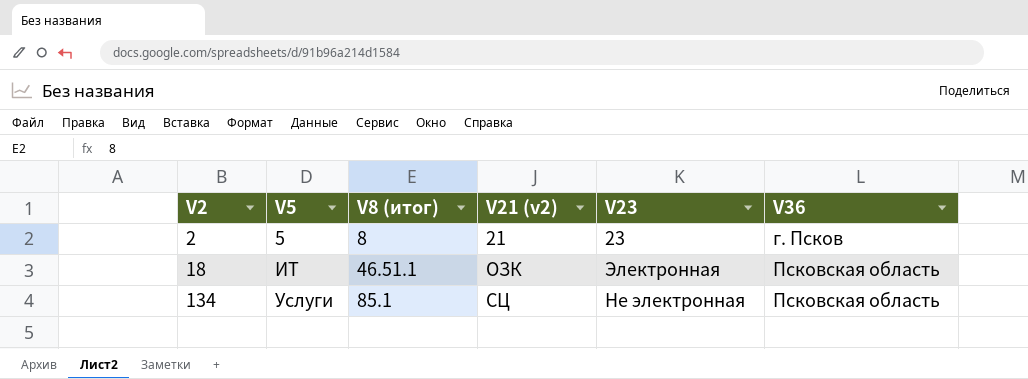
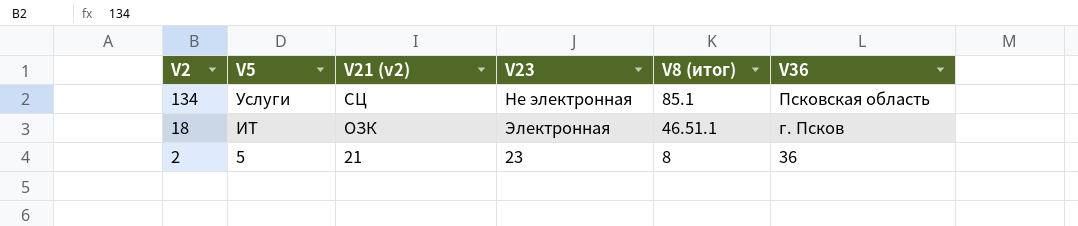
row order: V2 ascending -> V2 descending
column V8 (итог) | position: 3 -> 5
18 | V36: Псковская область -> г. Псков
2 | V36: г. Псков -> 36

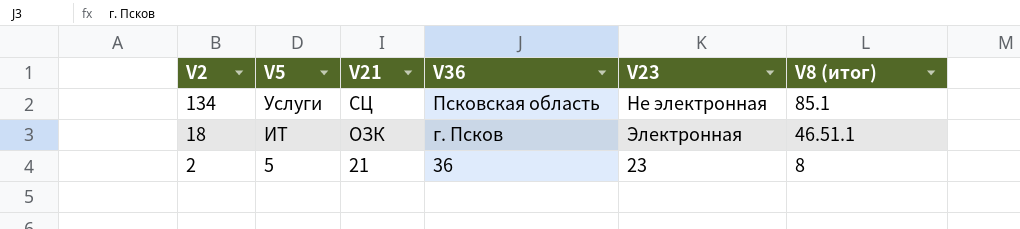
column name: V21 (v2) -> V21
column V36 | position: 6 -> 4

